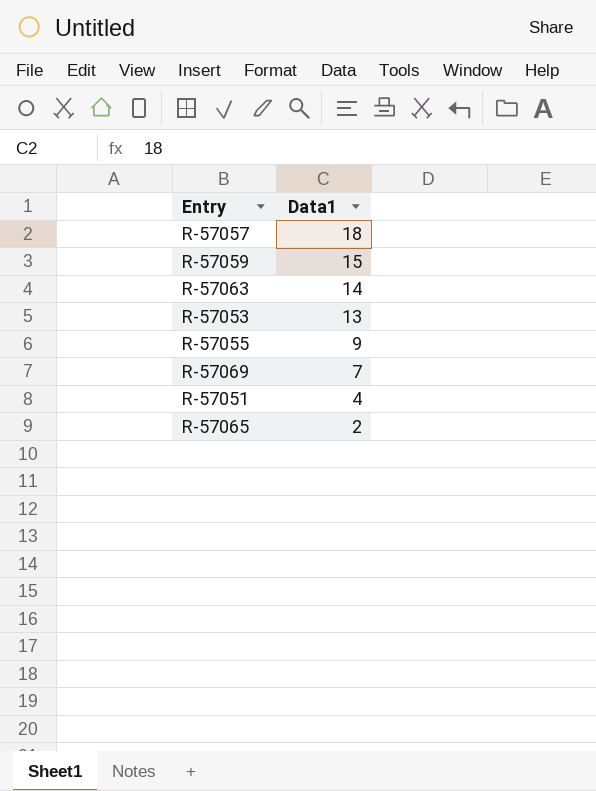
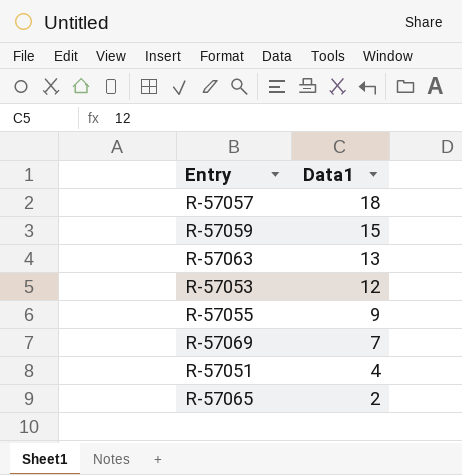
R-57063 | Data1: 14 -> 13
R-57053 | Data1: 13 -> 12

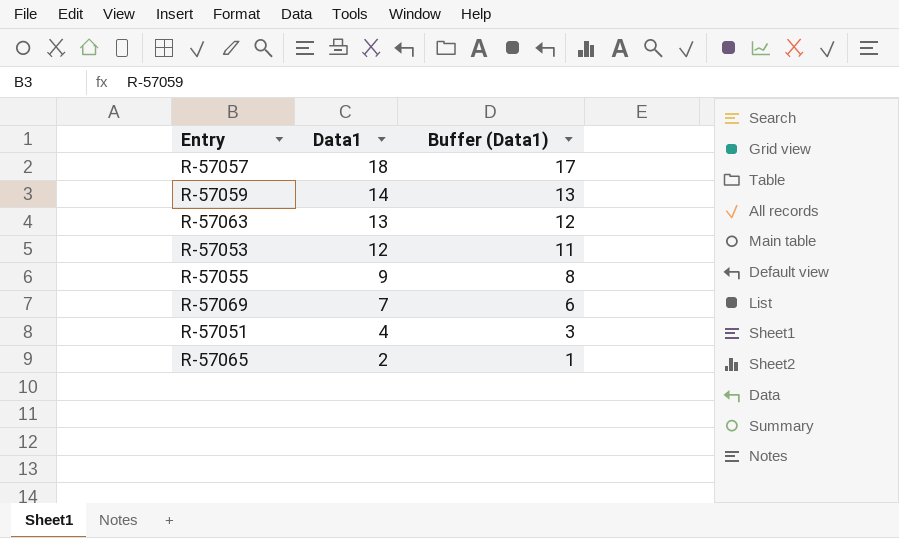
column Buffer (Data1) | formula: none -> [Data1] - 1
R-57059 | Data1: 15 -> 14

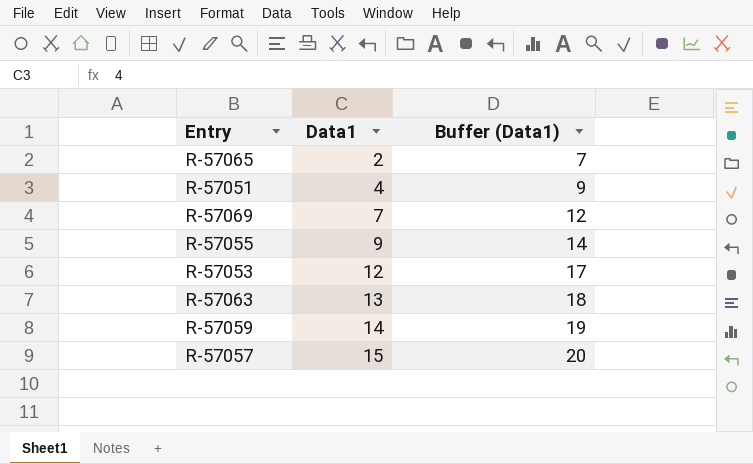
row order: Data1 descending -> Data1 ascending
column Buffer (Data1) | formula: [Data1] - 1 -> [Data1] + 5
R-57057 | Data1: 18 -> 15

